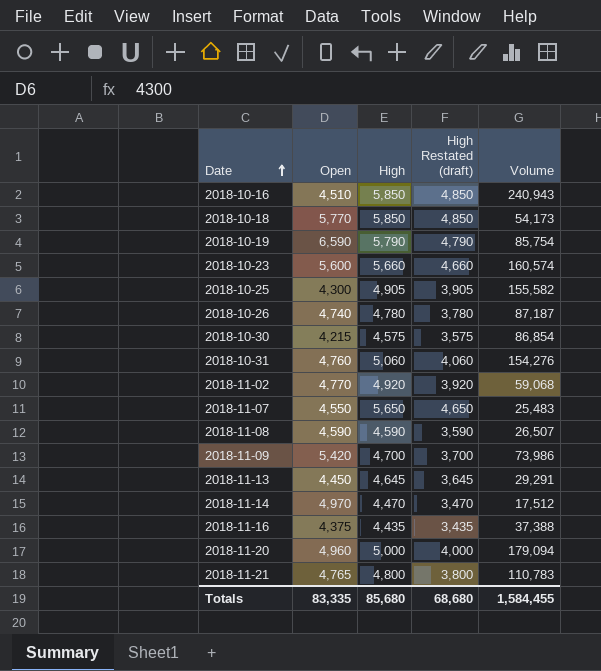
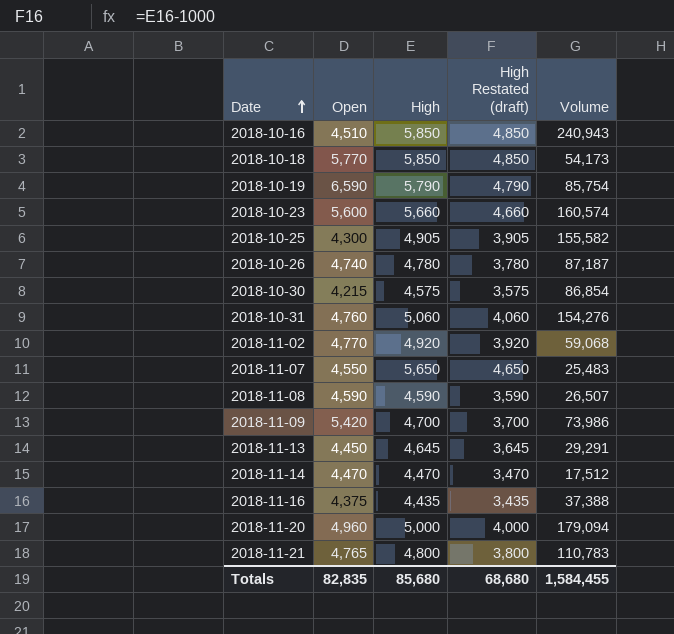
2018-11-14 | Open: 4,970 -> 4,470
Totals | Open: 83,335 -> 82,835

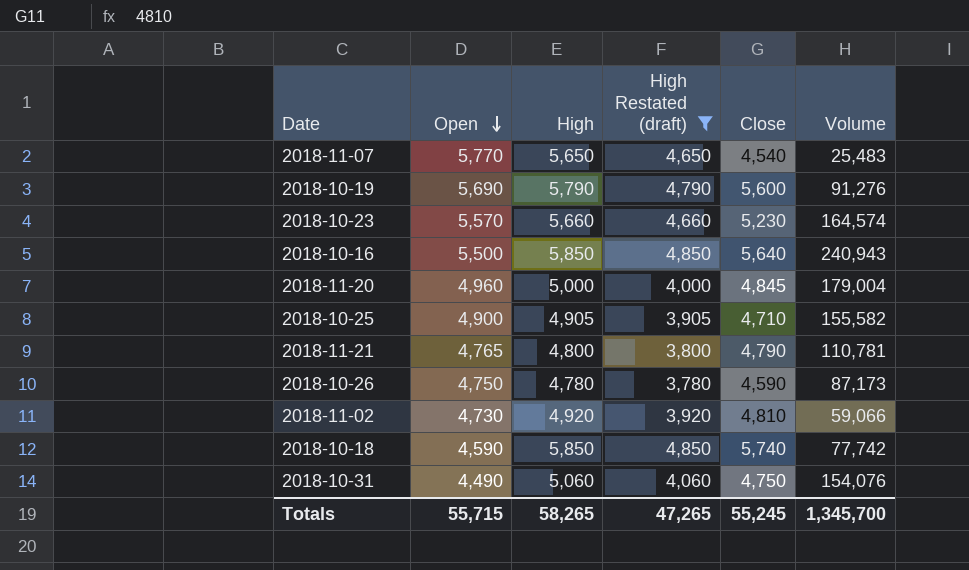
filter: none -> High Restated (draft) >= 3,780
row order: Date ascending -> Open descending
column Close | position: none -> 5
2018-11-07 | Open: 4,550 -> 5,770
2018-10-19 | Open: 6,590 -> 5,690
2018-10-19 | Volume: 85,754 -> 91,276
2018-10-23 | Open: 5,600 -> 5,570
2018-10-23 | Volume: 160,574 -> 164,574
2018-10-16 | Open: 4,510 -> 5,500
2018-11-20 | Volume: 179,094 -> 179,004
2018-10-25 | Open: 4,300 -> 4,900
2018-11-21 | Volume: 110,783 -> 110,781
2018-10-26 | Open: 4,740 -> 4,750
2018-10-26 | Volume: 87,187 -> 87,173
2018-11-02 | Open: 4,770 -> 4,730
2018-11-02 | Volume: 59,068 -> 59,066
2018-10-18 | Open: 5,770 -> 4,590
2018-10-18 | Volume: 54,173 -> 77,742
2018-10-31 | Open: 4,760 -> 4,490
2018-10-31 | Volume: 154,276 -> 154,076
Totals | Open: 82,835 -> 55,715
Totals | High: 85,680 -> 58,265
Totals | High Restated (draft): 68,680 -> 47,265
Totals | Volume: 1,584,455 -> 1,345,700

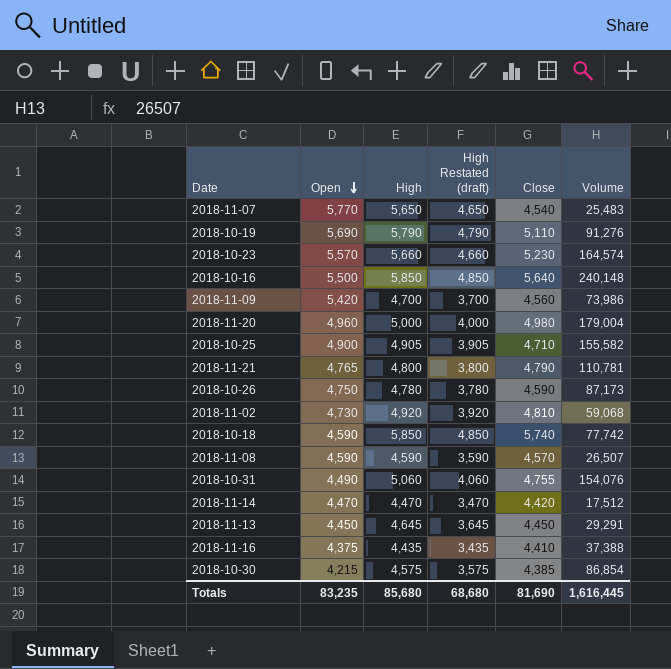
filter: High Restated (draft) >= 3,780 -> none
2018-10-19 | Close: 5,600 -> 5,110
2018-10-16 | Volume: 240,943 -> 240,148
2018-11-20 | Close: 4,845 -> 4,980
2018-11-02 | Volume: 59,066 -> 59,068
2018-10-31 | Close: 4,750 -> 4,755
Totals | Open: 55,715 -> 83,235
Totals | High: 58,265 -> 85,680
Totals | High Restated (draft): 47,265 -> 68,680
Totals | Close: 55,245 -> 81,690
Totals | Volume: 1,345,700 -> 1,616,445

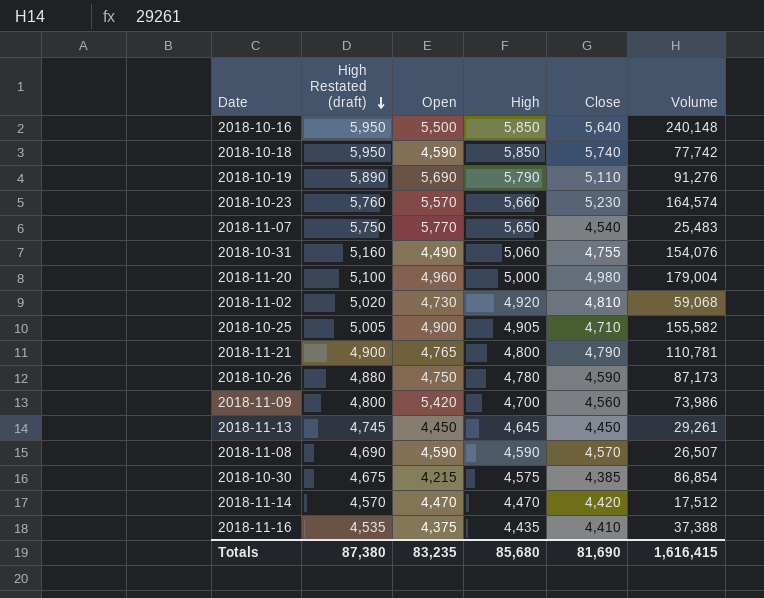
row order: Open descending -> High Restated (draft) descending
column High Restated (draft) | formula: [High] - 1000 -> [High] + 100
column High Restated (draft) | position: 4 -> 2
2018-11-13 | Volume: 29,291 -> 29,261
Totals | High Restated (draft): 68,680 -> 87,380
Totals | Volume: 1,616,445 -> 1,616,415

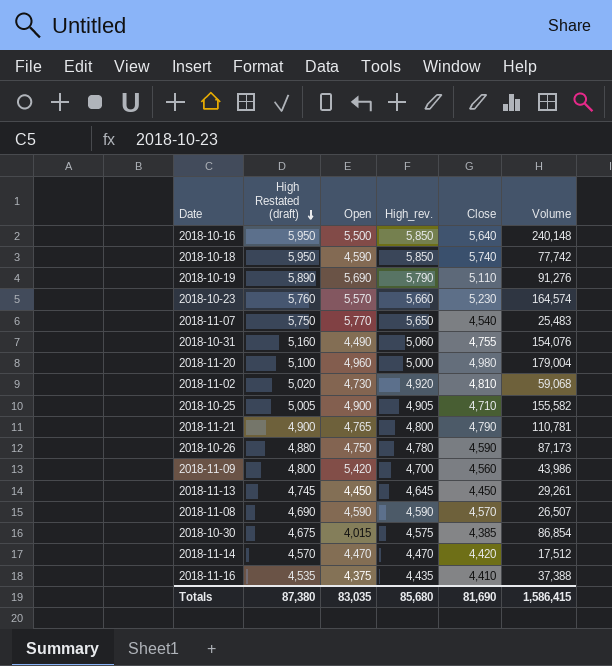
column name: High -> High_rev.
2018-11-09 | Volume: 73,986 -> 43,986
2018-10-30 | Open: 4,215 -> 4,015
Totals | Open: 83,235 -> 83,035
Totals | Volume: 1,616,415 -> 1,586,415

